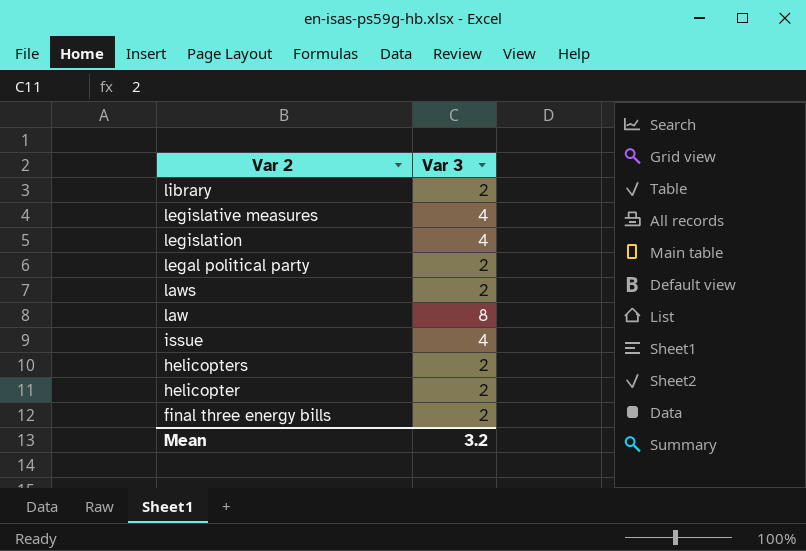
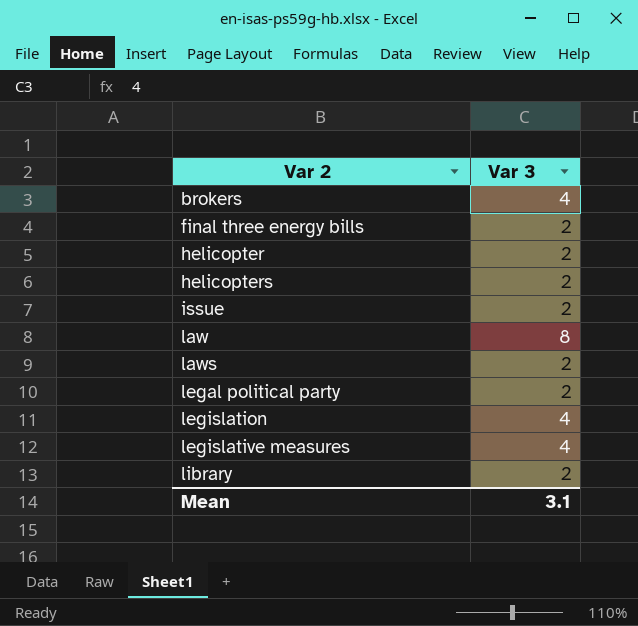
row order: Var 2 descending -> Var 2 ascending
row brokers: none -> 4
issue | Var 3: 4 -> 2
Mean | Var 3: 3.2 -> 3.1

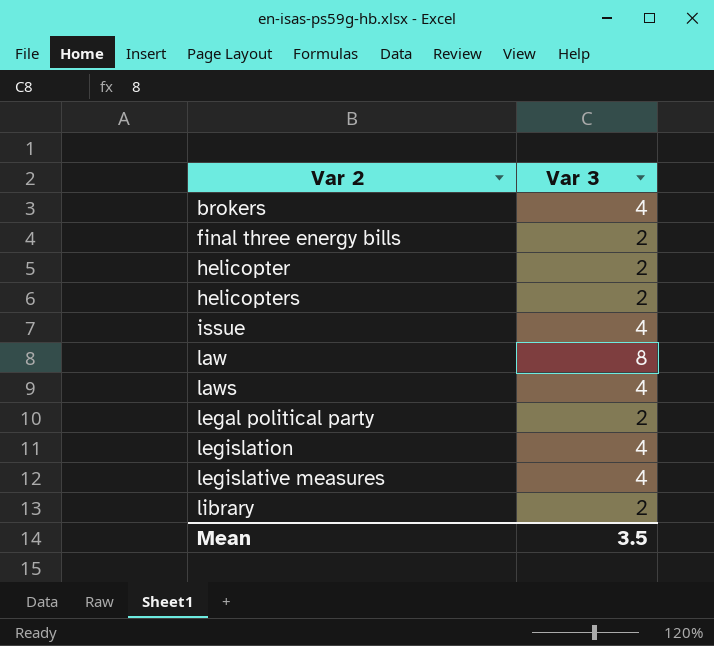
issue | Var 3: 2 -> 4
laws | Var 3: 2 -> 4
Mean | Var 3: 3.1 -> 3.5

